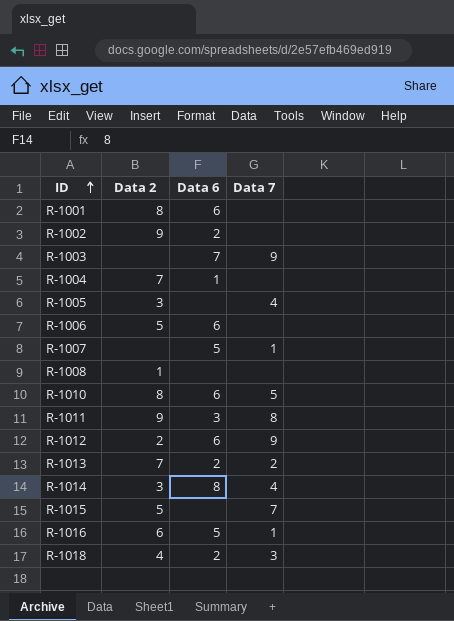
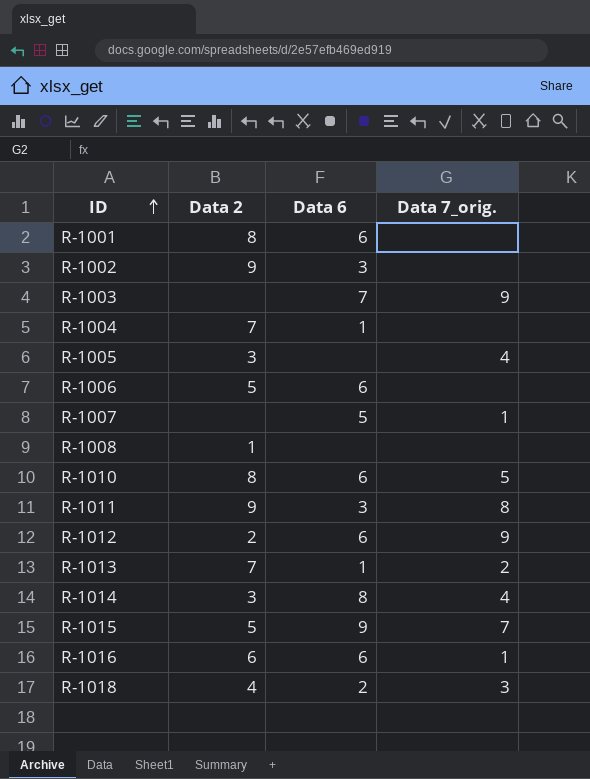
column name: Data 7 -> Data 7_orig.
R-1002 | Data 6: 2 -> 3
R-1013 | Data 6: 2 -> 1
R-1015 | Data 6: none -> 9
R-1016 | Data 6: 5 -> 6

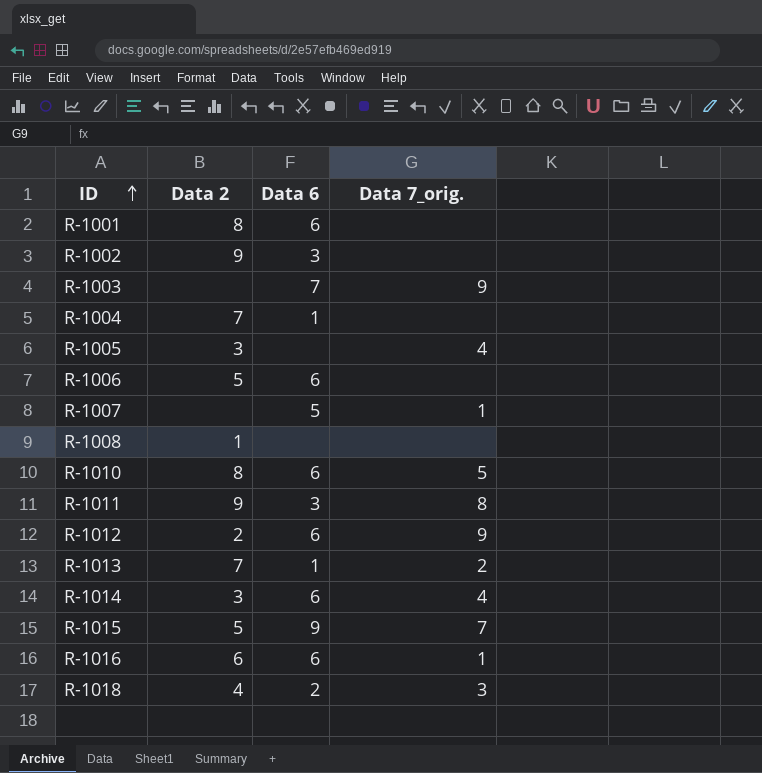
R-1014 | Data 6: 8 -> 6

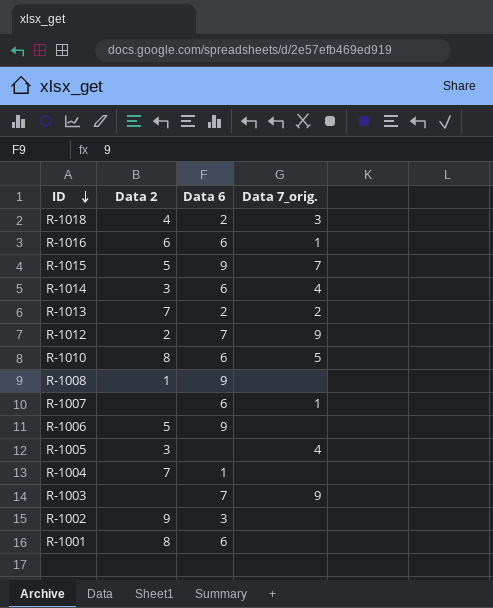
row order: ID ascending -> ID descending
row R-1011: 9 | 3 | 8 -> none
R-1013 | Data 6: 1 -> 2
R-1012 | Data 6: 6 -> 7
R-1008 | Data 6: none -> 9
R-1007 | Data 6: 5 -> 6
R-1006 | Data 6: 6 -> 9

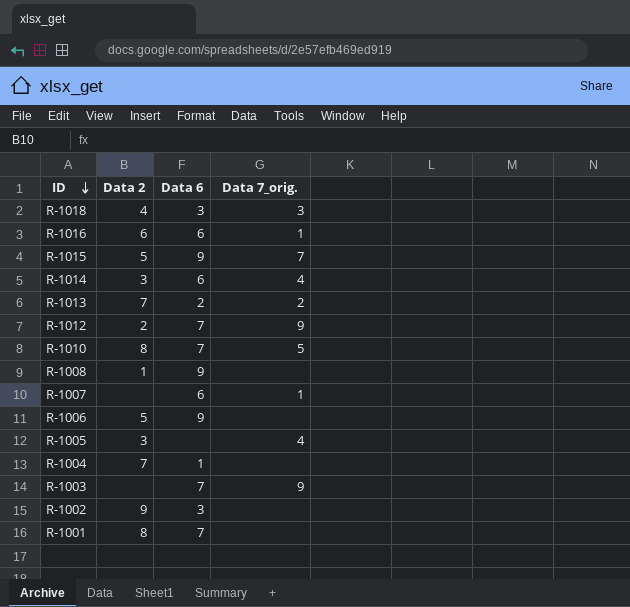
R-1018 | Data 6: 2 -> 3
R-1010 | Data 6: 6 -> 7
R-1001 | Data 6: 6 -> 7

